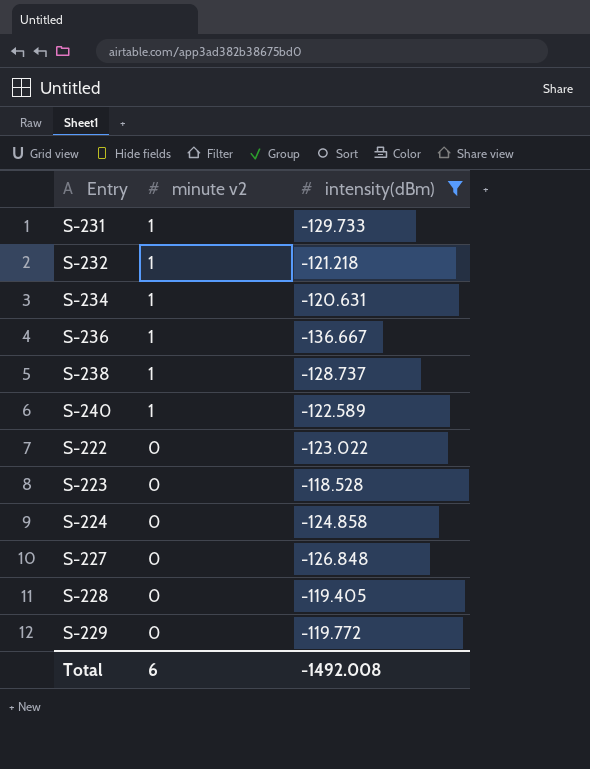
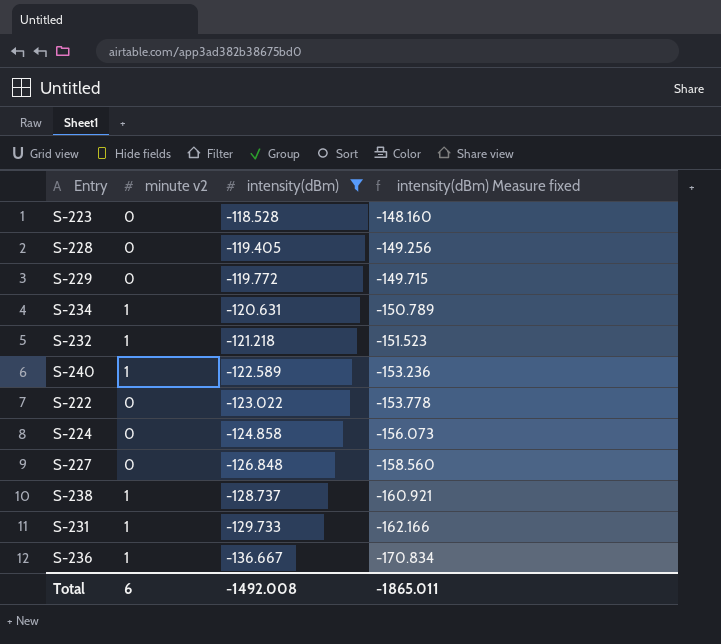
row order: minute v2 descending -> intensity(dBm) descending
column intensity(dBm) Measure fixed | formula: none -> [intensity(dBm)] * 1.25

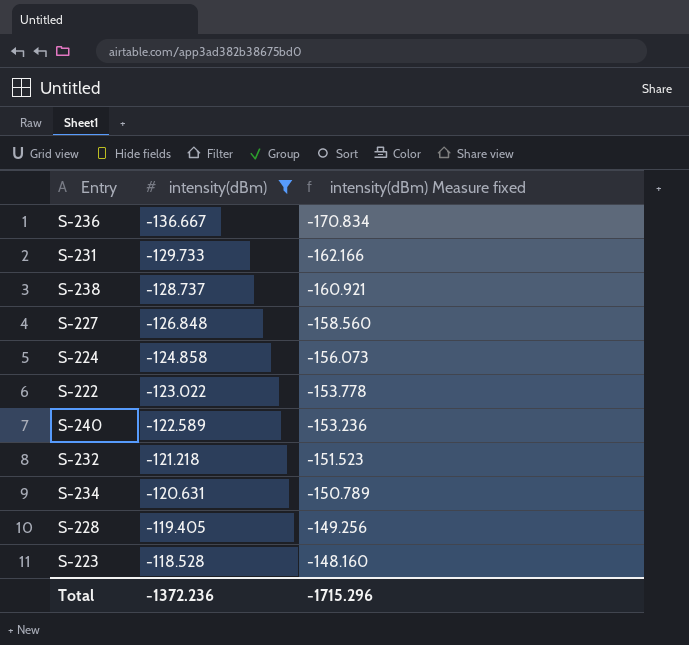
row order: intensity(dBm) descending -> intensity(dBm) ascending
column minute v2 | position: 2 -> none
row S-229: 0 | -119.772 | -149.715 -> none
Total | intensity(dBm): -1492.008 -> -1372.236
Total | intensity(dBm) Measure fixed: -1865.011 -> -1715.296

